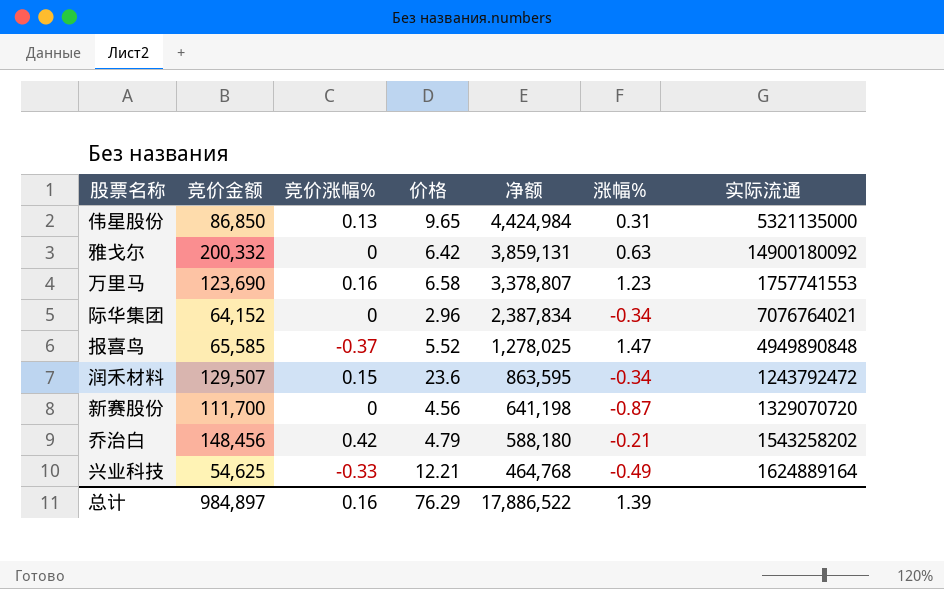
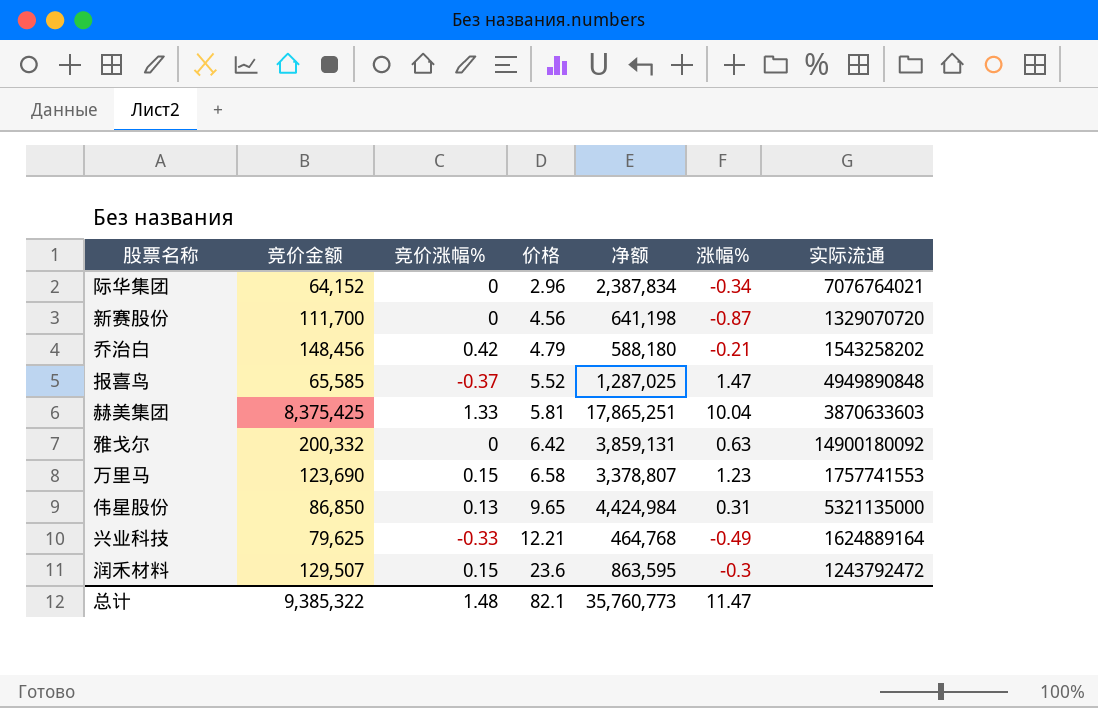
row order: 净额 descending -> 价格 ascending
报喜鸟 | 净额: 1,278,025 -> 1,287,025
row 赫美集团: none -> 8,375,425 | 1.33 | 5.81 | 17,865,251 | 10.04 | 3870633603
万里马 | 竞价涨幅%: 0.16 -> 0.15
兴业科技 | 竞价金额: 54,625 -> 79,625
润禾材料 | 涨幅%: -0.34 -> -0.3
总计 | 竞价金额: 984,897 -> 9,385,322
总计 | 竞价涨幅%: 0.16 -> 1.48
总计 | 价格: 76.29 -> 82.1
总计 | 净额: 17,886,522 -> 35,760,773
总计 | 涨幅%: 1.39 -> 11.47

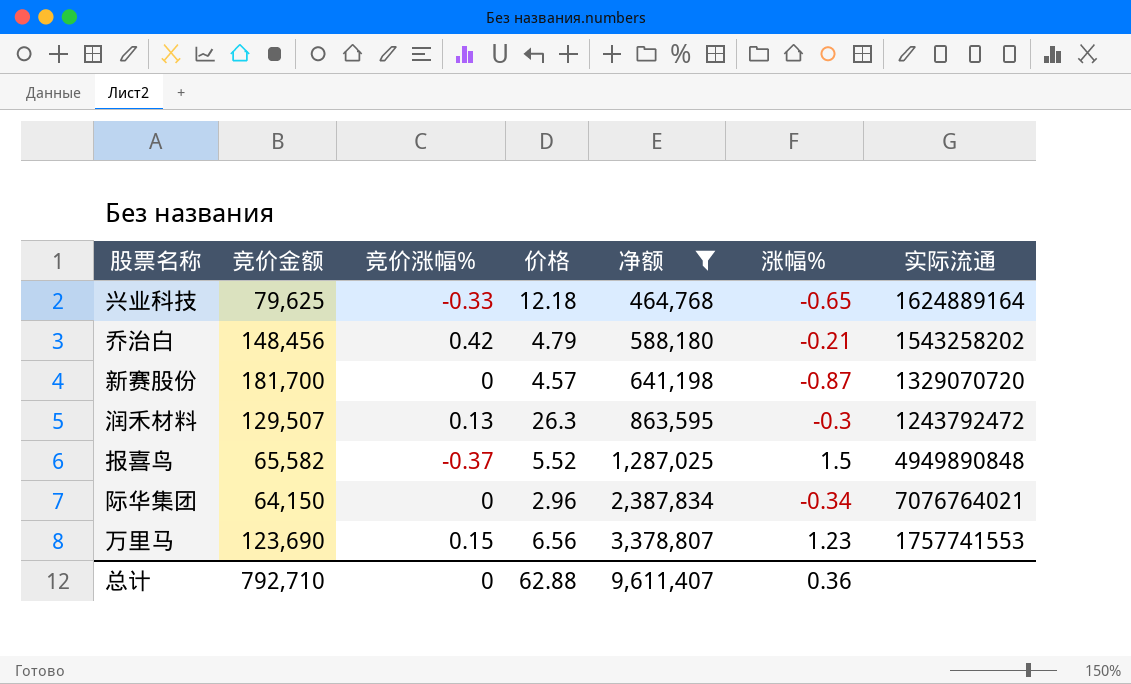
filter: none -> 净额 <= 3,378,807
row order: 价格 ascending -> 净额 ascending
兴业科技 | 价格: 12.21 -> 12.18
兴业科技 | 涨幅%: -0.49 -> -0.65
新赛股份 | 竞价金额: 111,700 -> 181,700
新赛股份 | 价格: 4.56 -> 4.57
润禾材料 | 竞价涨幅%: 0.15 -> 0.13
润禾材料 | 价格: 23.6 -> 26.3
报喜鸟 | 竞价金额: 65,585 -> 65,582
报喜鸟 | 涨幅%: 1.47 -> 1.5
际华集团 | 竞价金额: 64,152 -> 64,150
万里马 | 价格: 6.58 -> 6.56
总计 | 竞价金额: 9,385,322 -> 792,710
总计 | 竞价涨幅%: 1.48 -> 0
总计 | 价格: 82.1 -> 62.88
总计 | 净额: 35,760,773 -> 9,611,407
总计 | 涨幅%: 11.47 -> 0.36

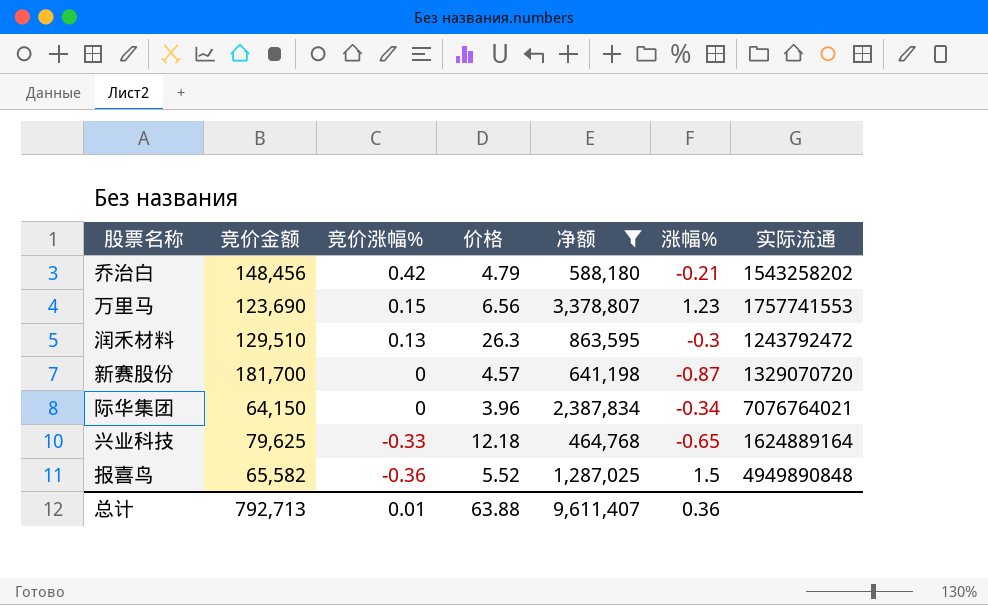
row order: 净额 ascending -> 竞价涨幅% descending
润禾材料 | 竞价金额: 129,507 -> 129,510
际华集团 | 价格: 2.96 -> 3.96
报喜鸟 | 竞价涨幅%: -0.37 -> -0.36
总计 | 竞价金额: 792,710 -> 792,713
总计 | 竞价涨幅%: 0 -> 0.01
总计 | 价格: 62.88 -> 63.88

